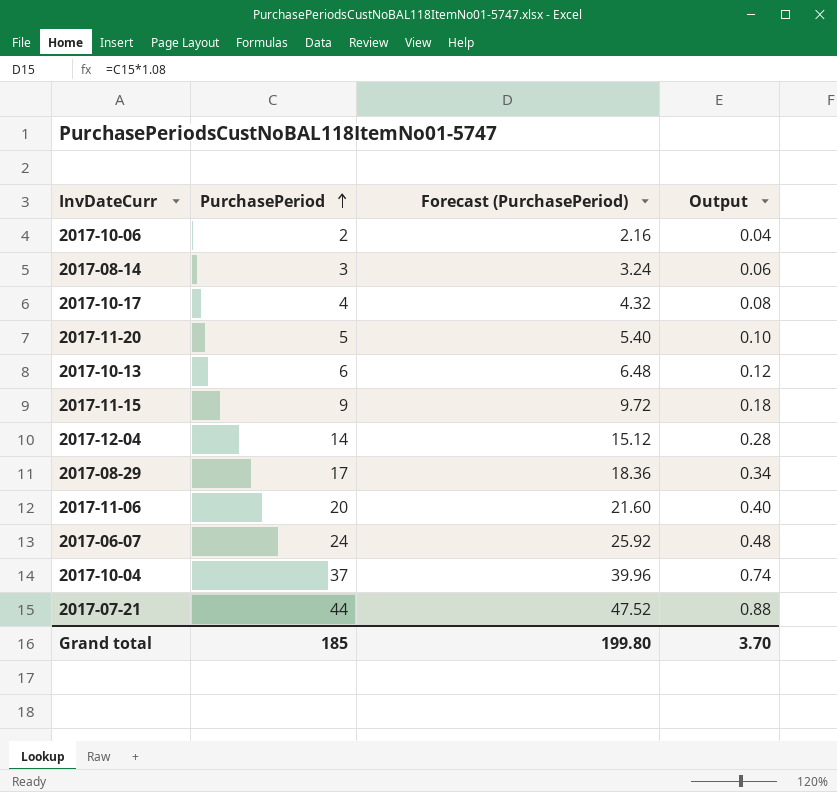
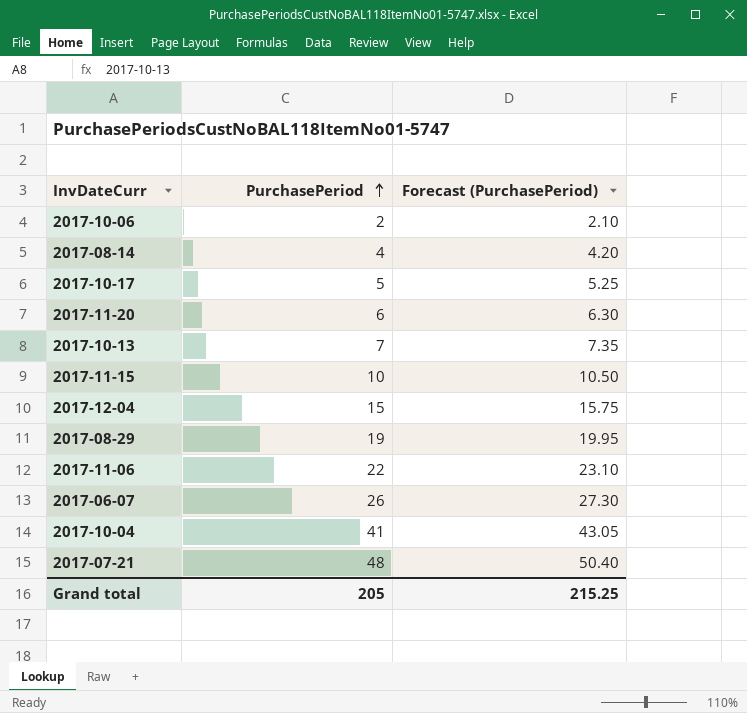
column Output | formula: [PurchasePeriod] * 0.02 -> none
column Forecast (PurchasePeriod) | formula: [PurchasePeriod] * 1.08 -> [PurchasePeriod] * 1.05
2017-08-14 | PurchasePeriod: 3 -> 4
2017-10-17 | PurchasePeriod: 4 -> 5
2017-11-20 | PurchasePeriod: 5 -> 6
2017-10-13 | PurchasePeriod: 6 -> 7
2017-11-15 | PurchasePeriod: 9 -> 10
2017-12-04 | PurchasePeriod: 14 -> 15
2017-08-29 | PurchasePeriod: 17 -> 19
2017-11-06 | PurchasePeriod: 20 -> 22
2017-06-07 | PurchasePeriod: 24 -> 26
2017-10-04 | PurchasePeriod: 37 -> 41
2017-07-21 | PurchasePeriod: 44 -> 48
Grand total | PurchasePeriod: 185 -> 205
Grand total | Forecast (PurchasePeriod): 199.80 -> 215.25

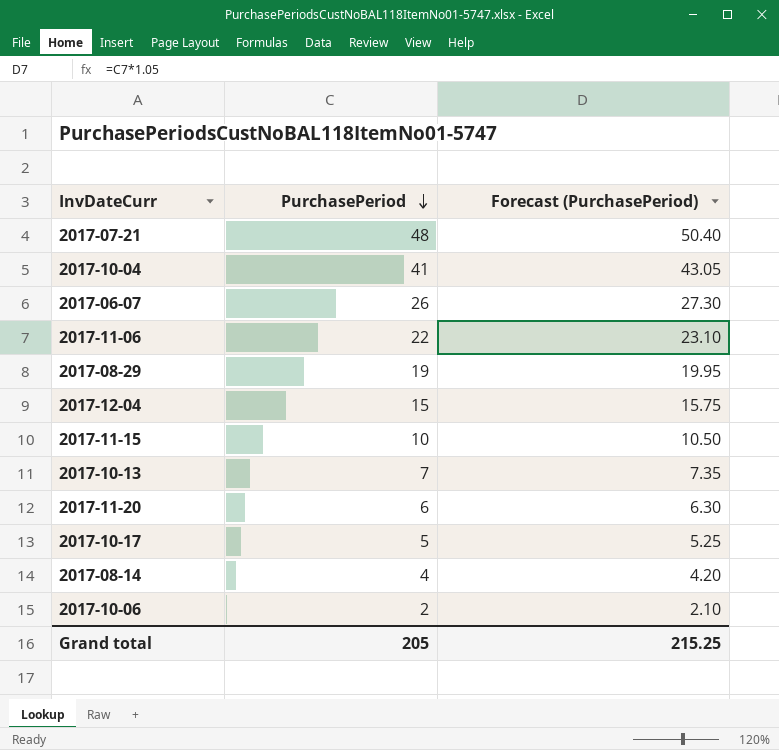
row order: PurchasePeriod ascending -> PurchasePeriod descending

